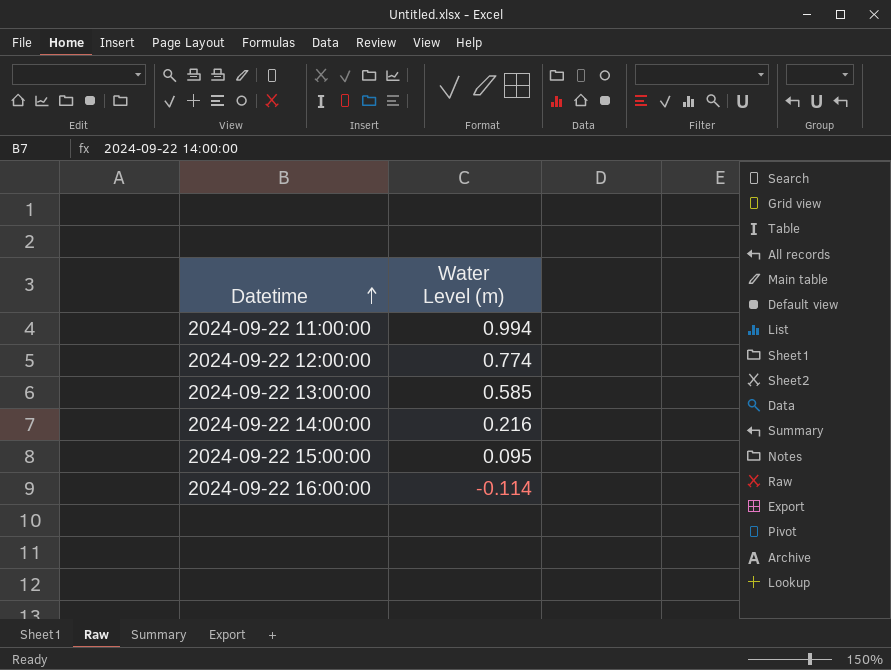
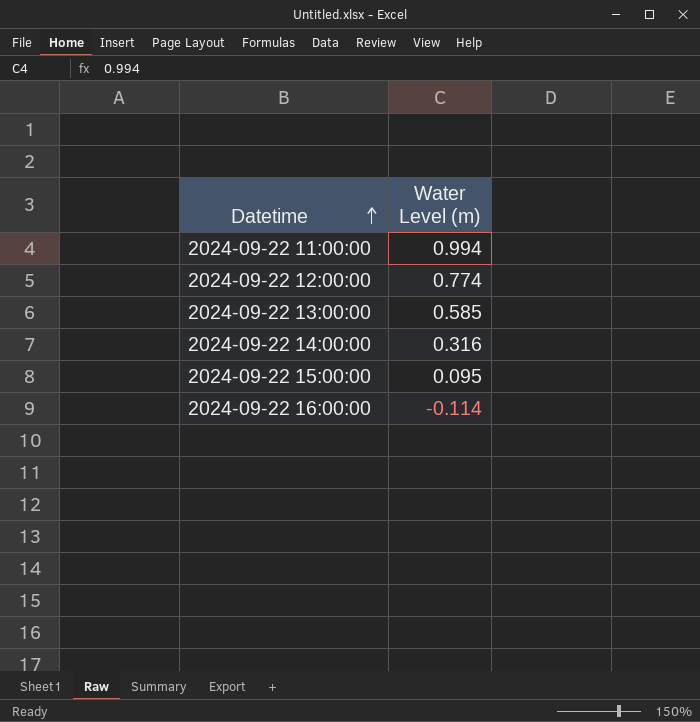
2024-09-22 14:00:00 | Water Level (m): 0.216 -> 0.316

